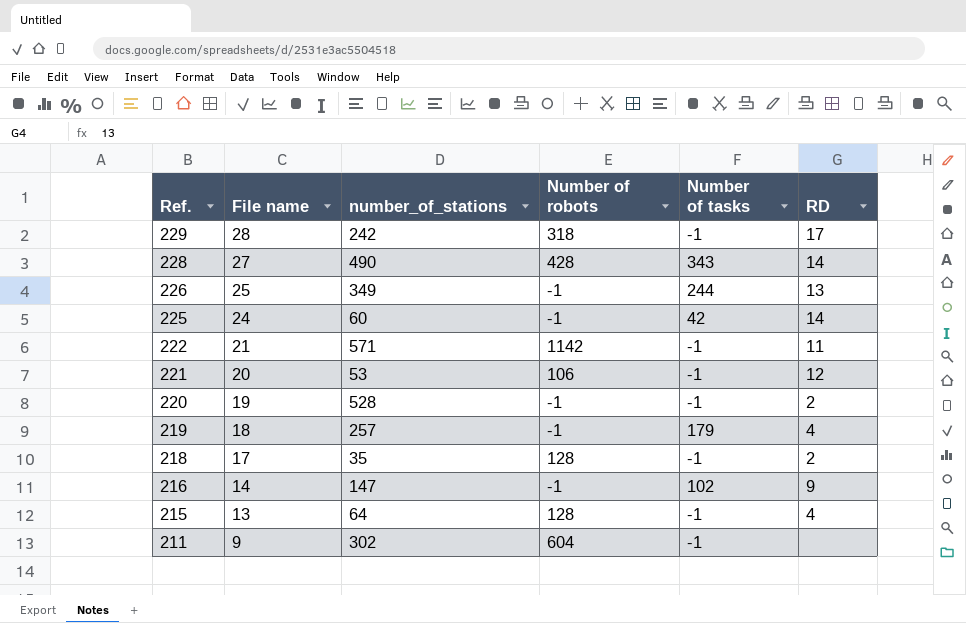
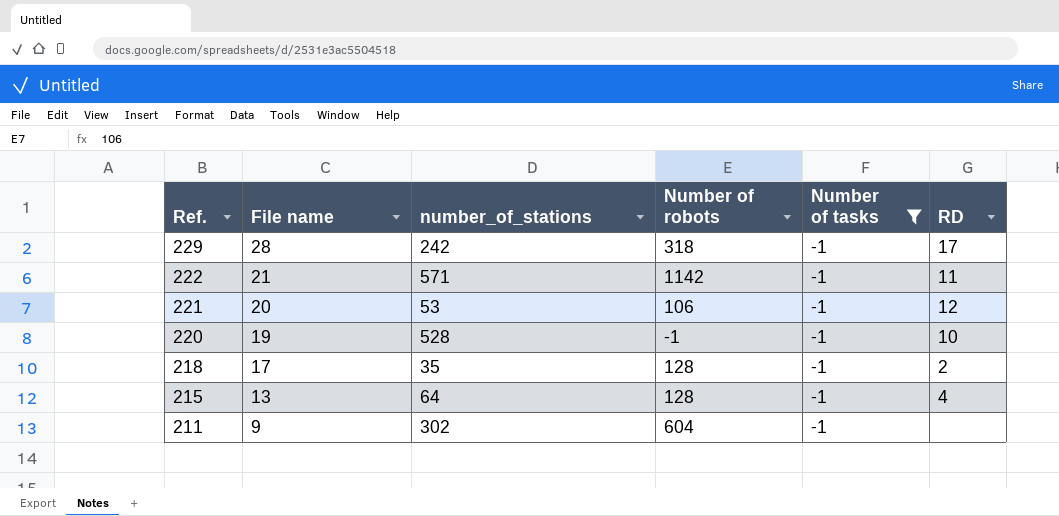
filter: none -> Number of tasks = -1
220 | RD: 2 -> 10

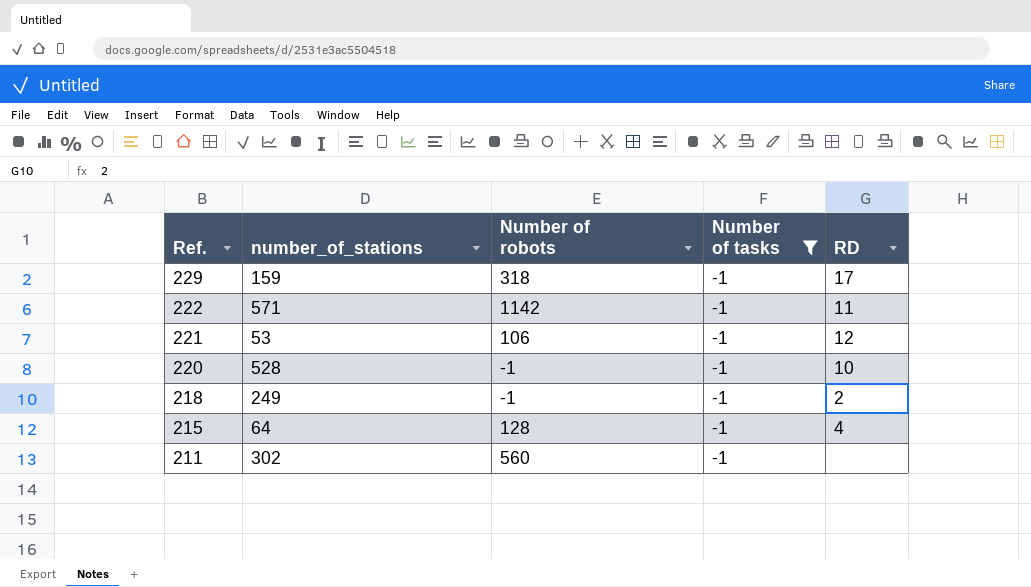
column File name | position: 2 -> none
229 | number_of_stations: 242 -> 159
218 | number_of_stations: 35 -> 249
218 | Number of robots: 128 -> -1
211 | Number of robots: 604 -> 560

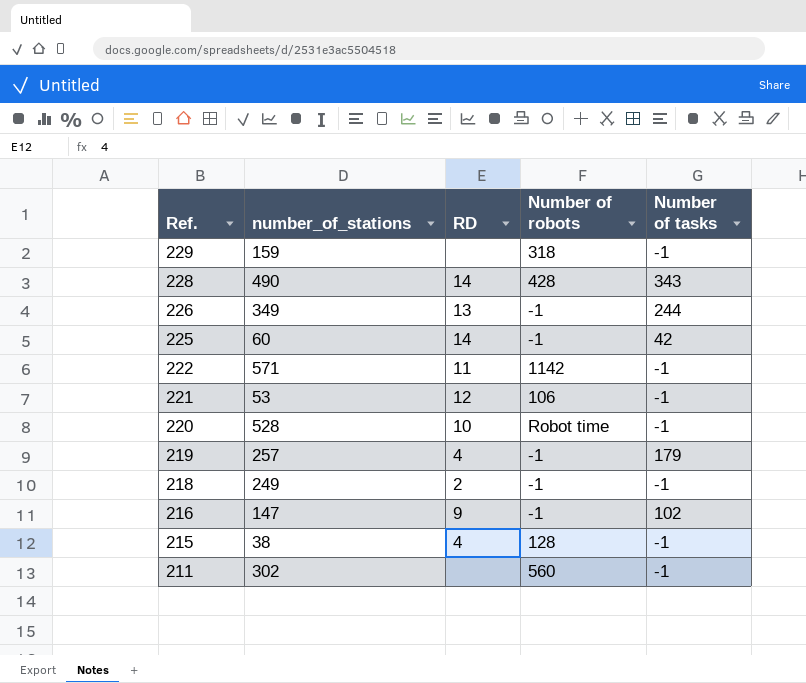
filter: Number of tasks = -1 -> none
column RD | position: 5 -> 3
229 | RD: 17 -> none
220 | Number of robots: -1 -> Robot time
215 | number_of_stations: 64 -> 38

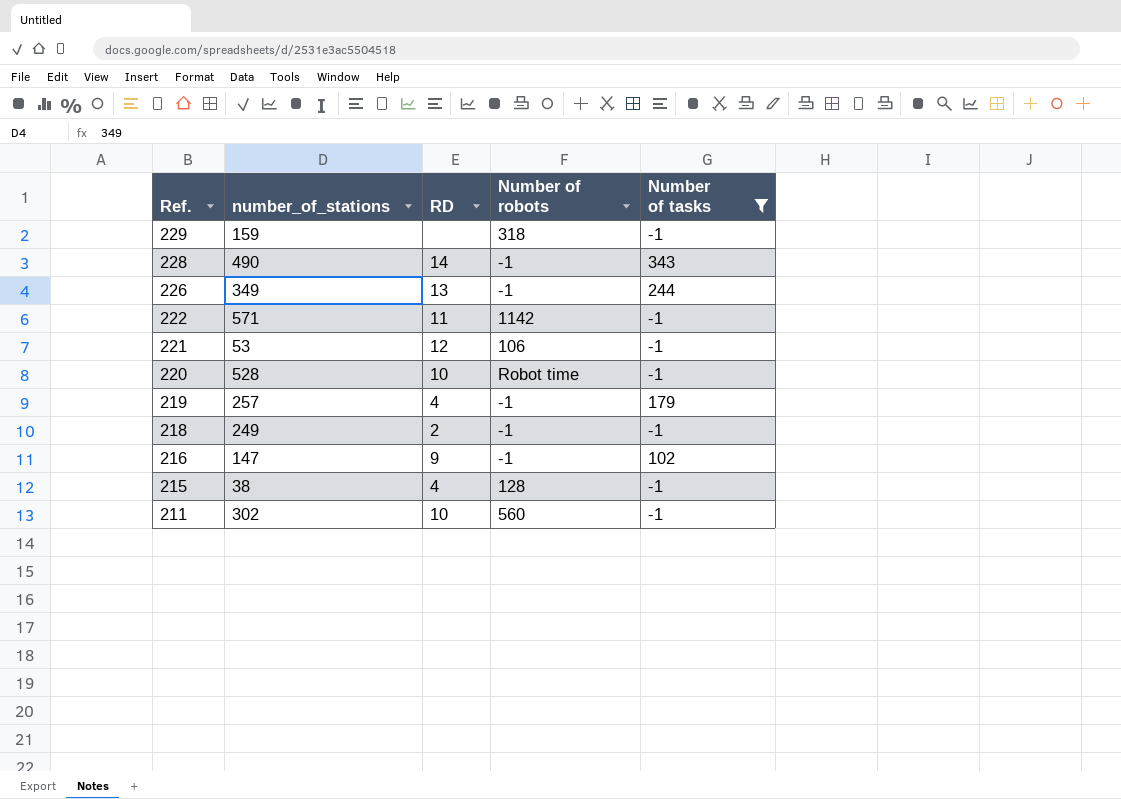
filter: none -> Number of tasks != 42
228 | Number of robots: 428 -> -1
211 | RD: none -> 10

